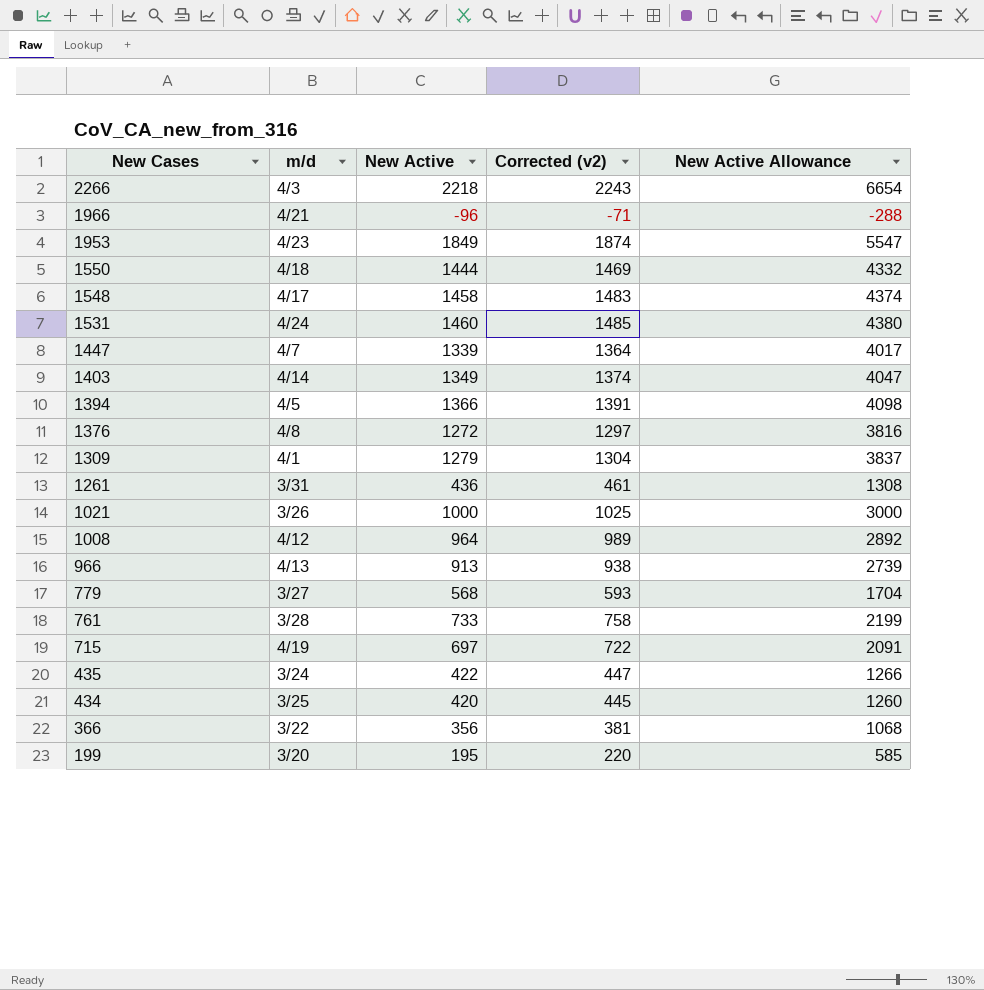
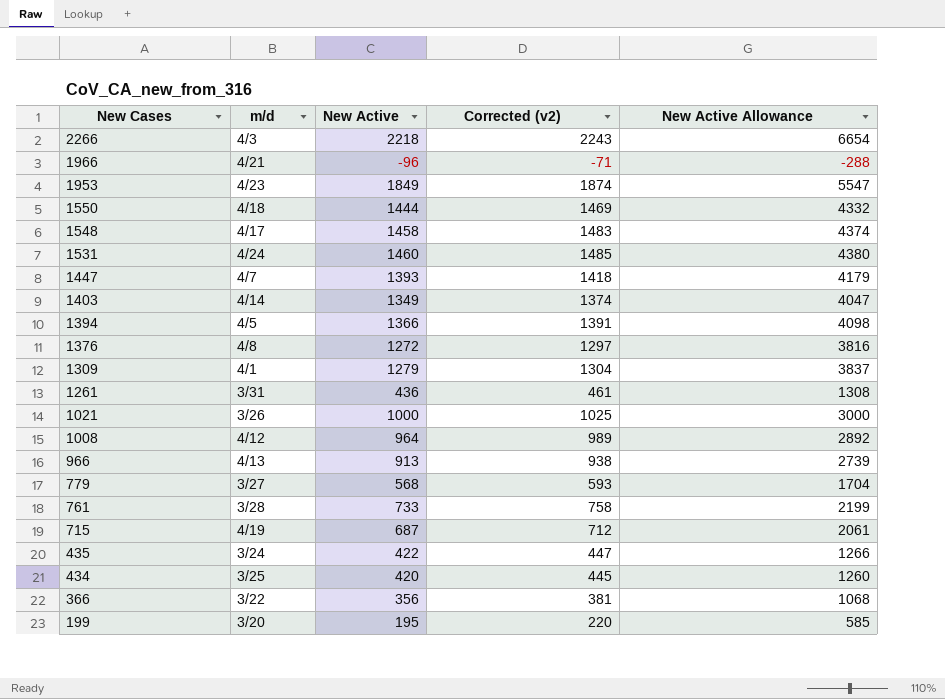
1447 | New Active: 1339 -> 1393
1447 | Corrected (v2): 1364 -> 1418
1447 | New Active Allowance: 4017 -> 4179
715 | New Active: 697 -> 687
715 | Corrected (v2): 722 -> 712
715 | New Active Allowance: 2091 -> 2061

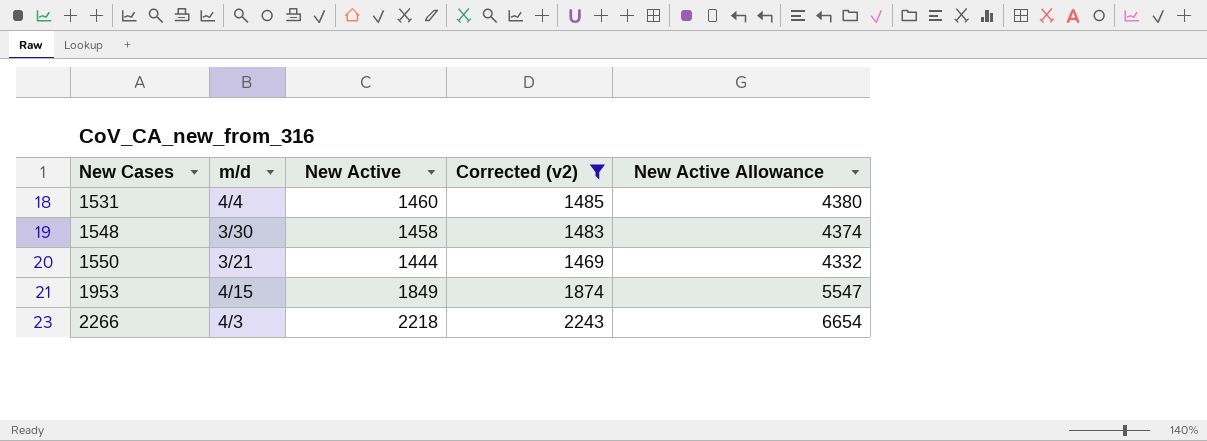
filter: none -> Corrected (v2) >= 1469
row order: New Cases descending -> New Cases ascending
1531 | m/d: 4/24 -> 4/4
1548 | m/d: 4/17 -> 3/30
1550 | m/d: 4/18 -> 3/21
1953 | m/d: 4/23 -> 4/15

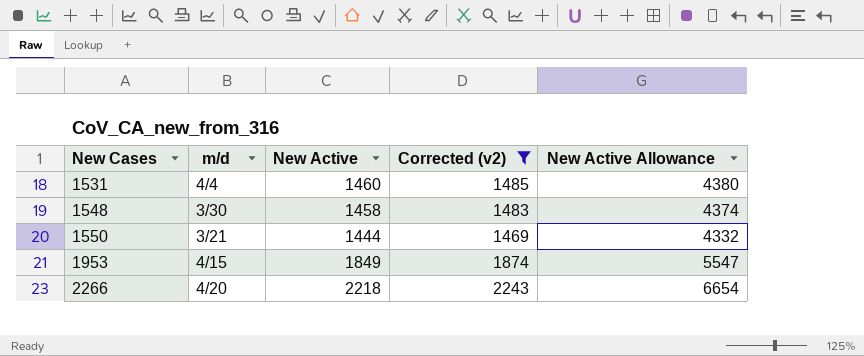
2266 | m/d: 4/3 -> 4/20

